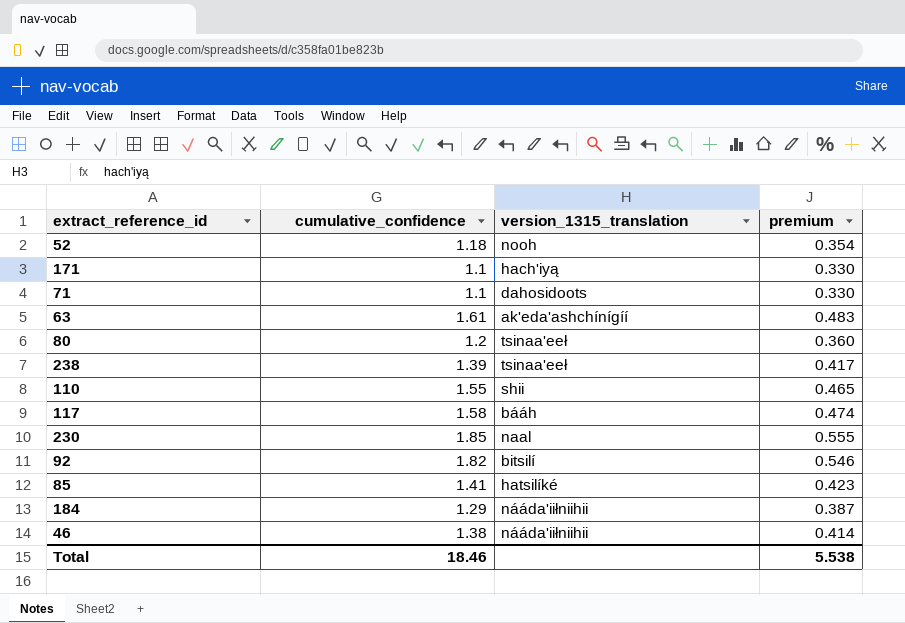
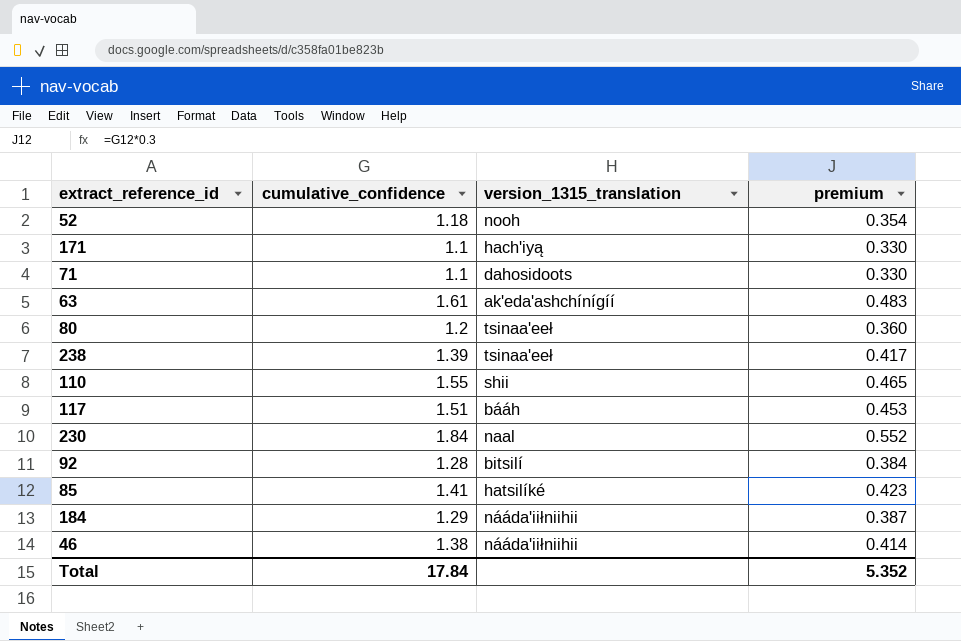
117 | cumulative_confidence: 1.58 -> 1.51
117 | premium: 0.474 -> 0.453
230 | cumulative_confidence: 1.85 -> 1.84
230 | premium: 0.555 -> 0.552
92 | cumulative_confidence: 1.82 -> 1.28
92 | premium: 0.546 -> 0.384
Total | cumulative_confidence: 18.46 -> 17.84
Total | premium: 5.538 -> 5.352

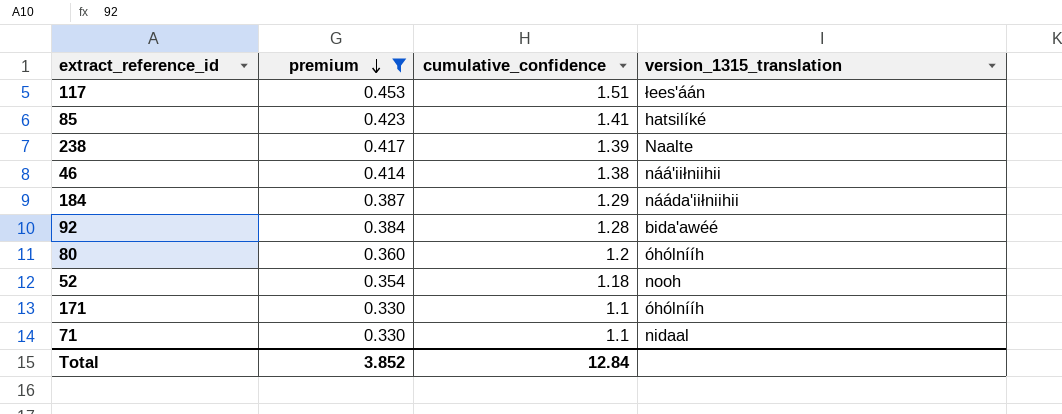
filter: none -> premium <= 0.453
row order: none -> premium descending
column premium | position: 4 -> 2
117 | version_1315_translation: bááh -> łees'áán
238 | version_1315_translation: tsinaa'eeł -> Naalte
46 | version_1315_translation: nááda'iiłniihii -> náá'iiłniihii
92 | version_1315_translation: bitsilí -> bida'awéé
80 | version_1315_translation: tsinaa'eeł -> óhólnííh
171 | version_1315_translation: hach'iyą -> óhólnííh
71 | version_1315_translation: dahosidoots -> nidaal
Total | premium: 5.352 -> 3.852
Total | cumulative_confidence: 17.84 -> 12.84

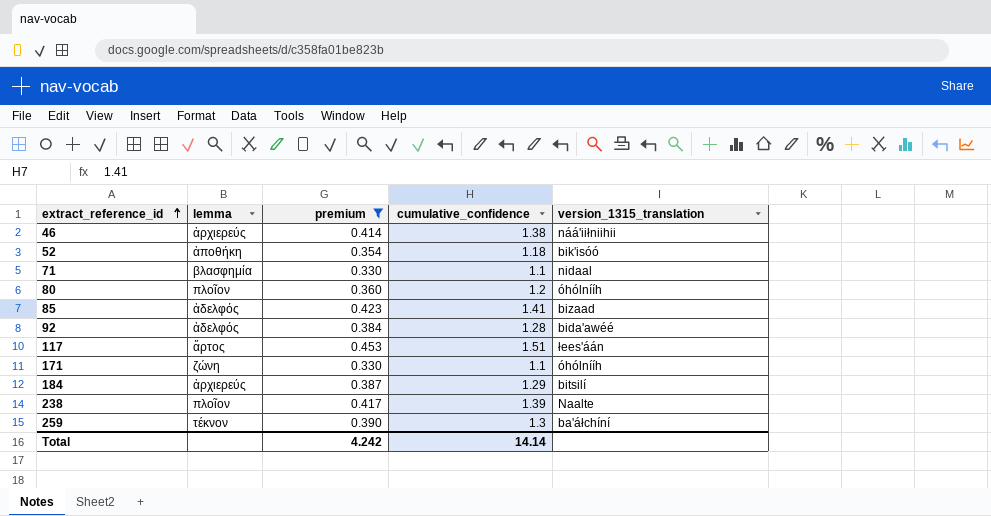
row order: premium descending -> extract_reference_id ascending
column lemma | position: none -> 2
52 | version_1315_translation: nooh -> bik'isóó
85 | version_1315_translation: hatsilíké -> bizaad
184 | version_1315_translation: nááda'iiłniihii -> bitsilí
row 259: none -> τέκνον | 0.390 | 1.3 | ba'áłchíní
Total | premium: 3.852 -> 4.242
Total | cumulative_confidence: 12.84 -> 14.14

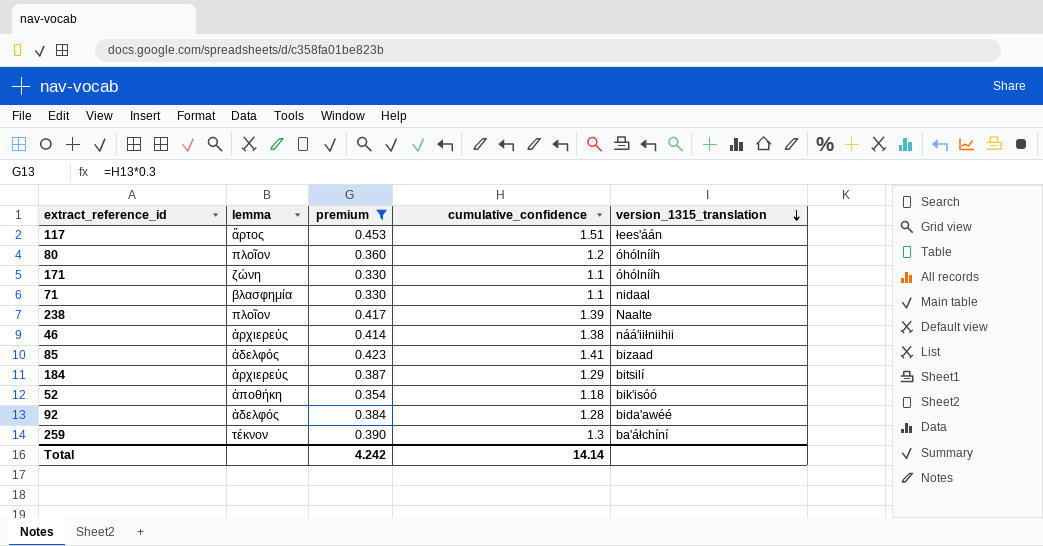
row order: extract_reference_id ascending -> version_1315_translation descending

